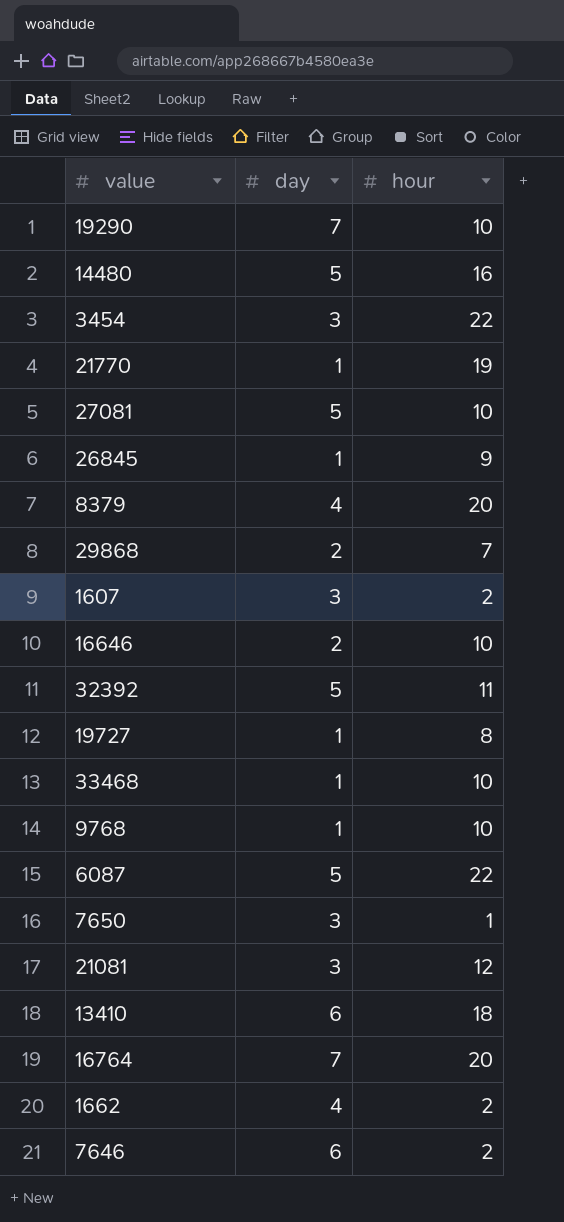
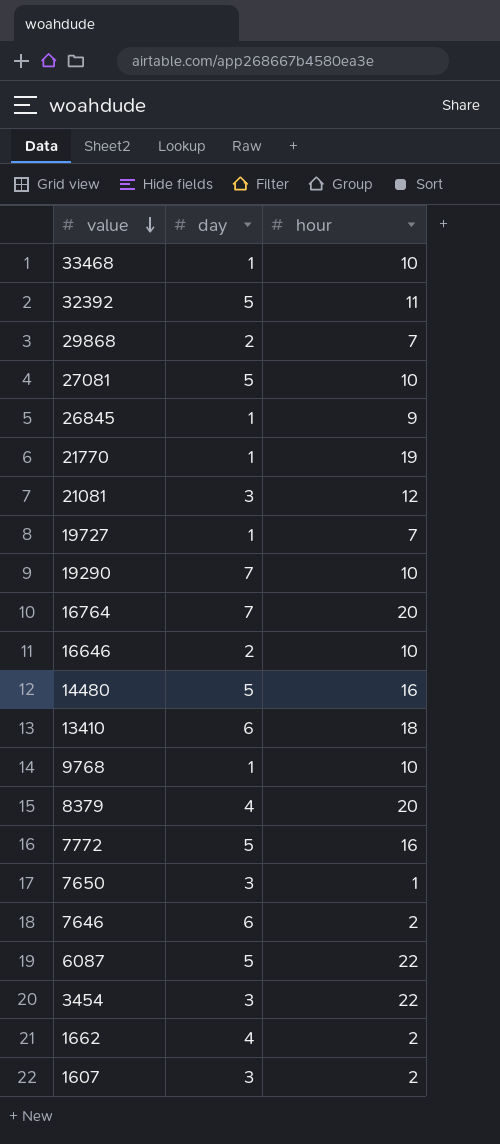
row order: none -> value descending
19727 | hour: 8 -> 7
row 7772: none -> 5 | 16

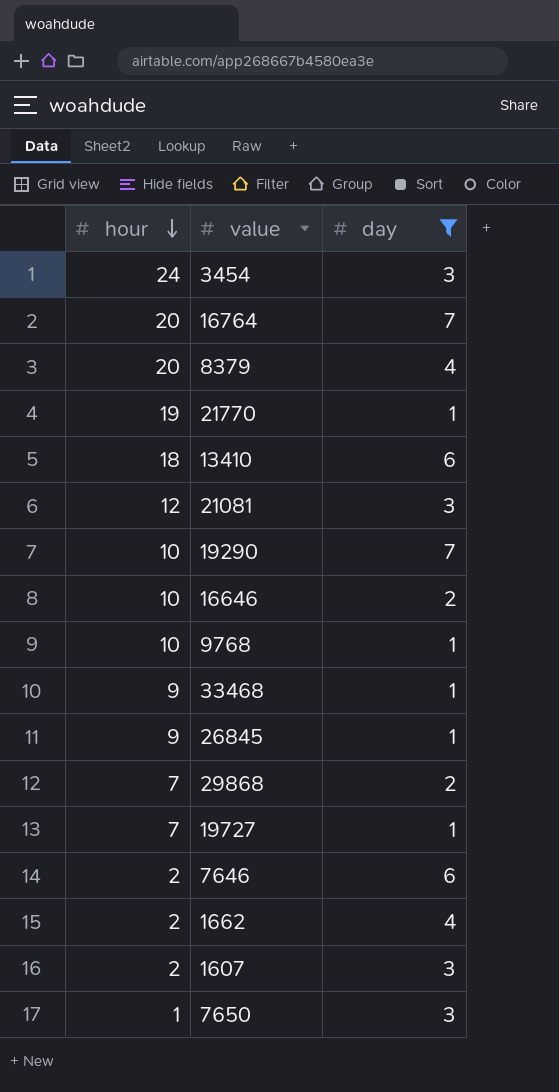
filter: none -> day != 5
row order: value descending -> hour descending
column hour | position: 3 -> 1
3454 | hour: 22 -> 24
33468 | hour: 10 -> 9

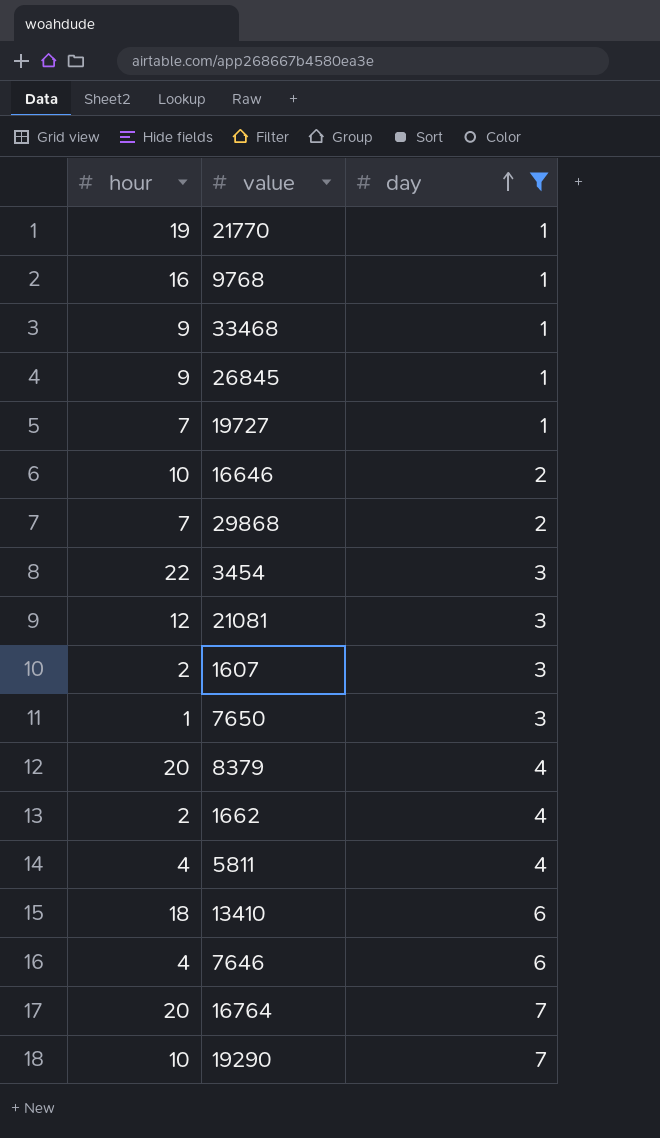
row order: hour descending -> day ascending
9768 | hour: 10 -> 16
3454 | hour: 24 -> 22
row 5811: none -> 4 | 4
7646 | hour: 2 -> 4

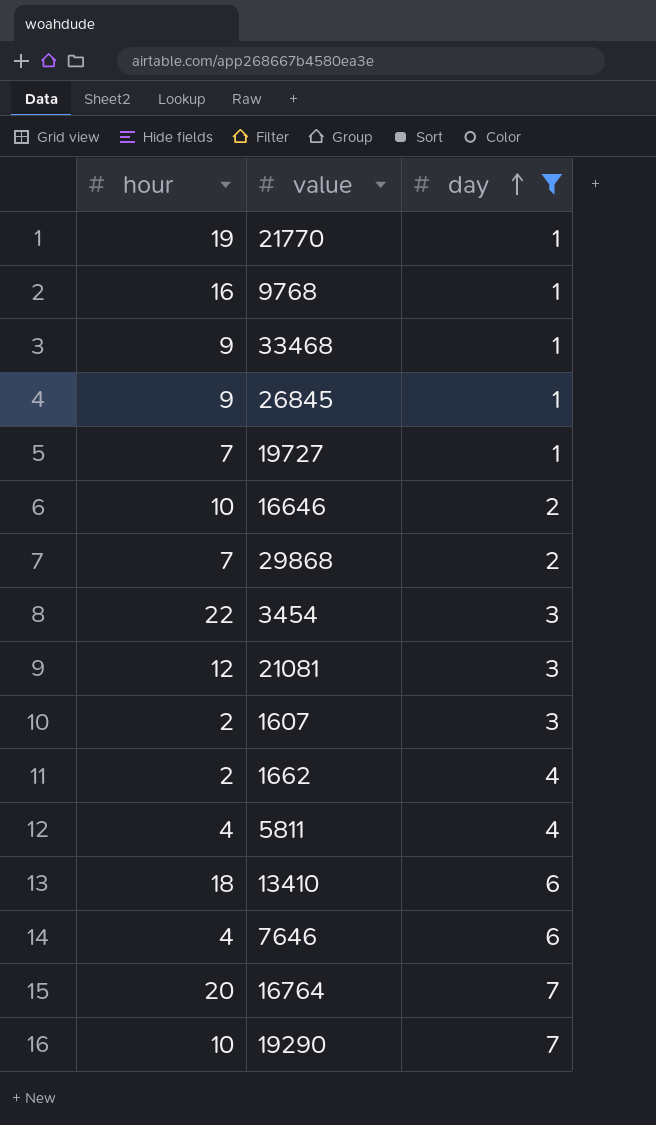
row 7650: 1 | 3 -> none
row 8379: 20 | 4 -> none

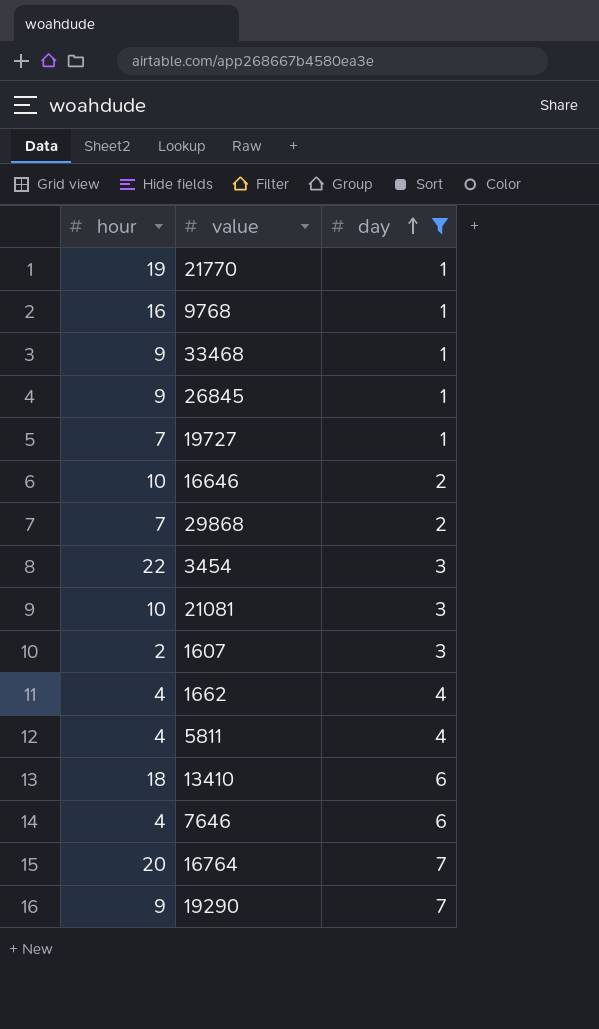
21081 | hour: 12 -> 10
1662 | hour: 2 -> 4
19290 | hour: 10 -> 9

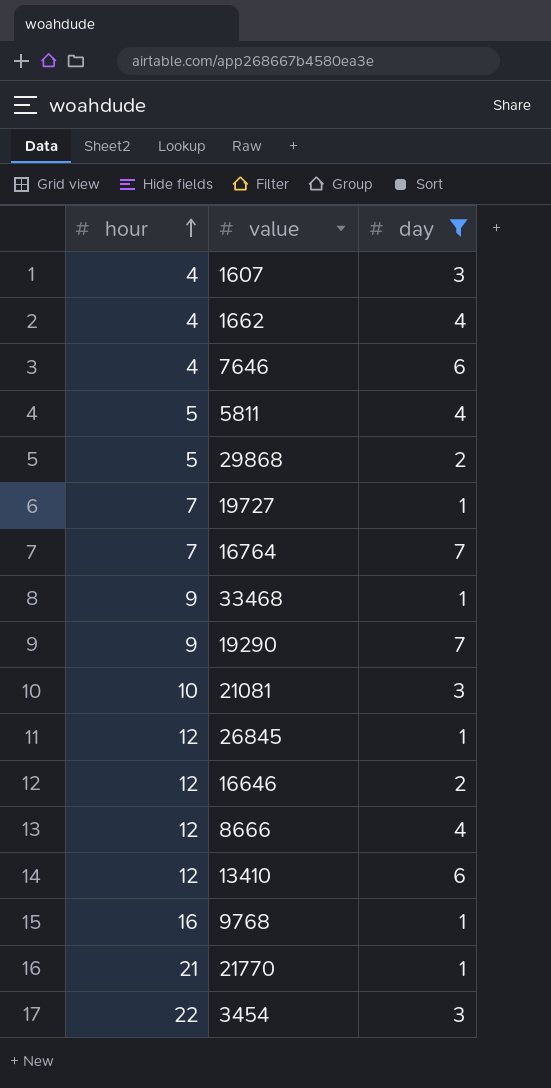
row order: day ascending -> hour ascending
1607 | hour: 2 -> 4
5811 | hour: 4 -> 5
29868 | hour: 7 -> 5
16764 | hour: 20 -> 7
26845 | hour: 9 -> 12
16646 | hour: 10 -> 12
row 8666: none -> 12 | 4
13410 | hour: 18 -> 12
21770 | hour: 19 -> 21

